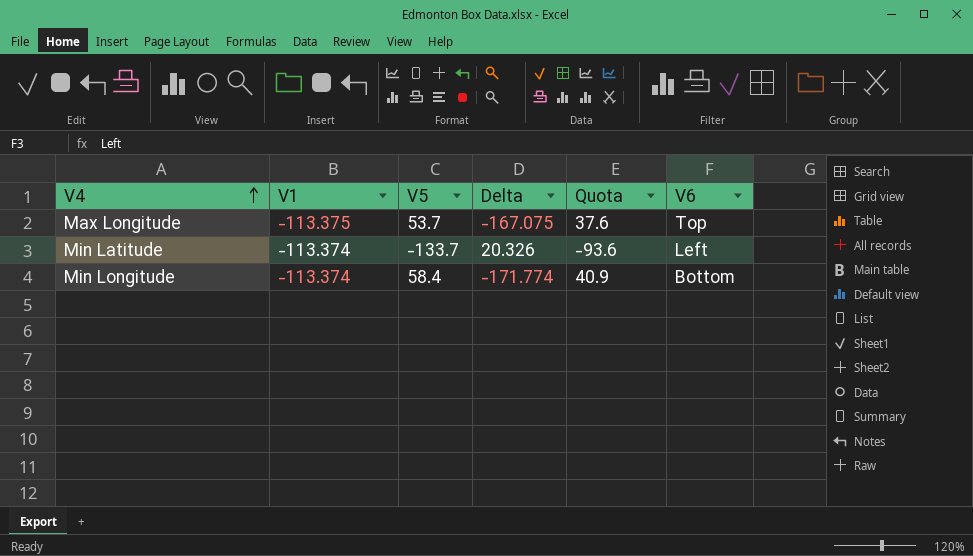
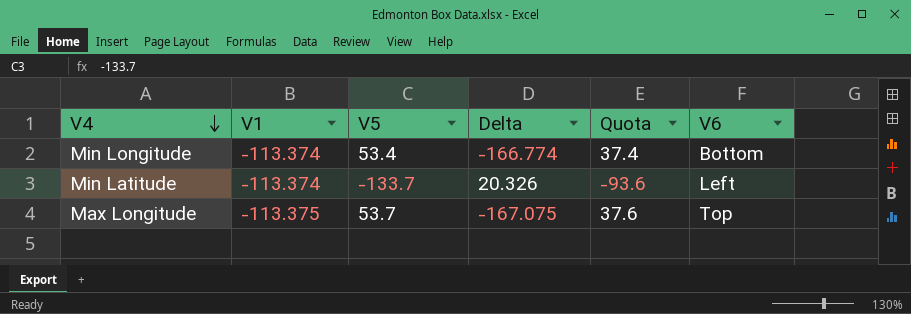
row order: V4 ascending -> V4 descending
Min Longitude | V5: 58.4 -> 53.4
Min Longitude | Delta: -171.774 -> -166.774
Min Longitude | Quota: 40.9 -> 37.4

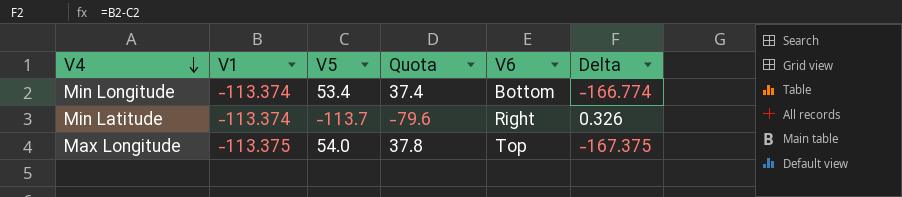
column Delta | position: 4 -> 6
Min Latitude | V5: -133.7 -> -113.7
Min Latitude | Quota: -93.6 -> -79.6
Min Latitude | V6: Left -> Right
Min Latitude | Delta: 20.326 -> 0.326
Max Longitude | V5: 53.7 -> 54.0
Max Longitude | Quota: 37.6 -> 37.8
Max Longitude | Delta: -167.075 -> -167.375

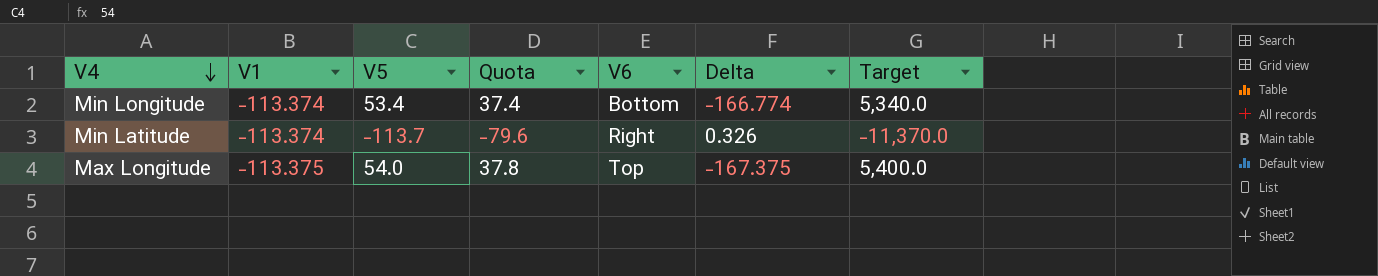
column Target | formula: none -> [V5] * 100

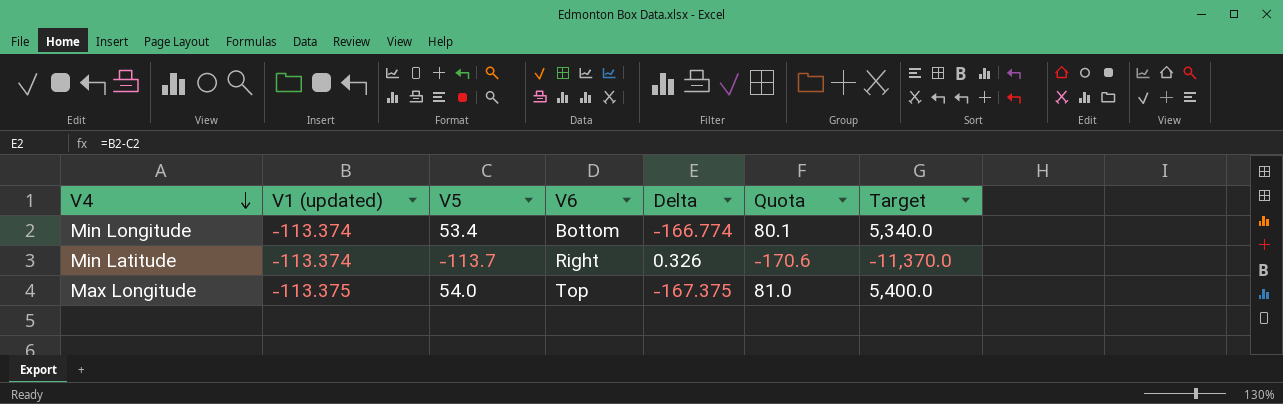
column name: V1 -> V1 (updated)
column Quota | formula: [V5] * 0.7 -> [V5] * 1.5
column Quota | position: 4 -> 6

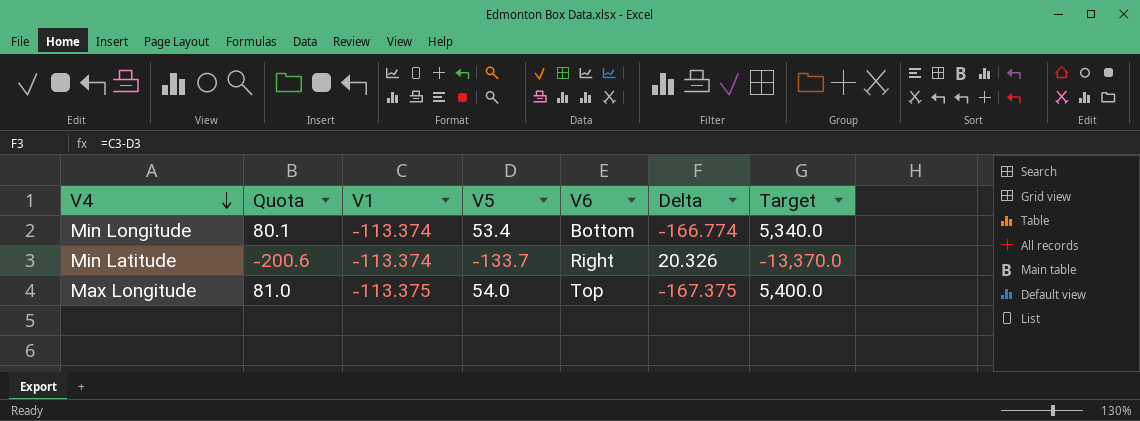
column Quota | position: 6 -> 2
column name: V1 (updated) -> V1
Min Latitude | Quota: -170.6 -> -200.6
Min Latitude | V5: -113.7 -> -133.7
Min Latitude | Delta: 0.326 -> 20.326
Min Latitude | Target: -11,370.0 -> -13,370.0

